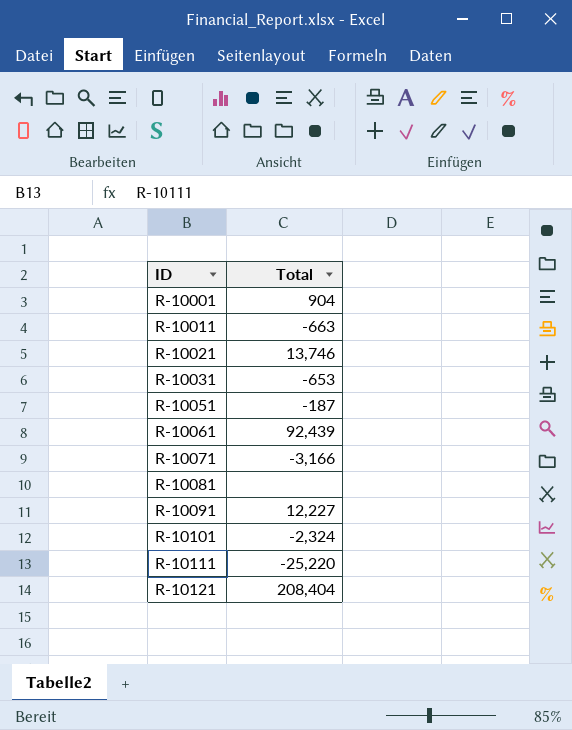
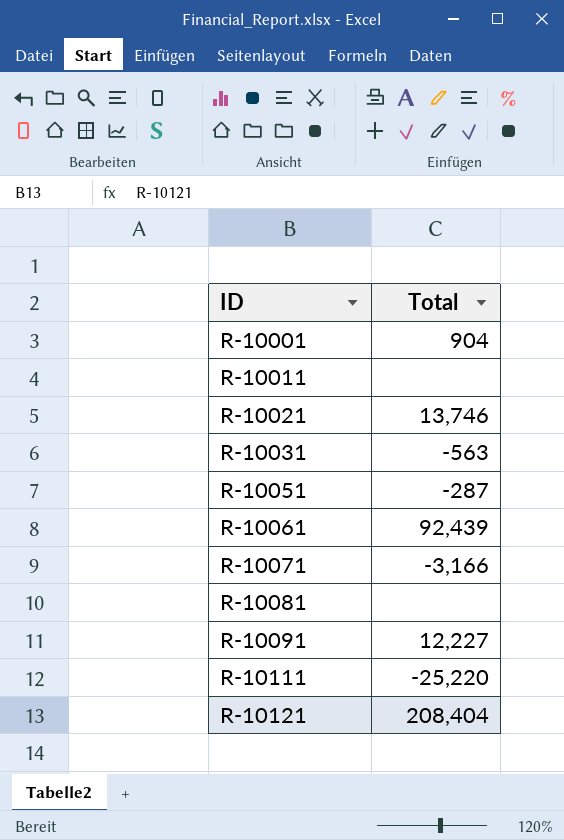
row R-10101: -2,324 -> none
R-10011 | Total: -663 -> none
R-10031 | Total: -653 -> -563
R-10051 | Total: -187 -> -287

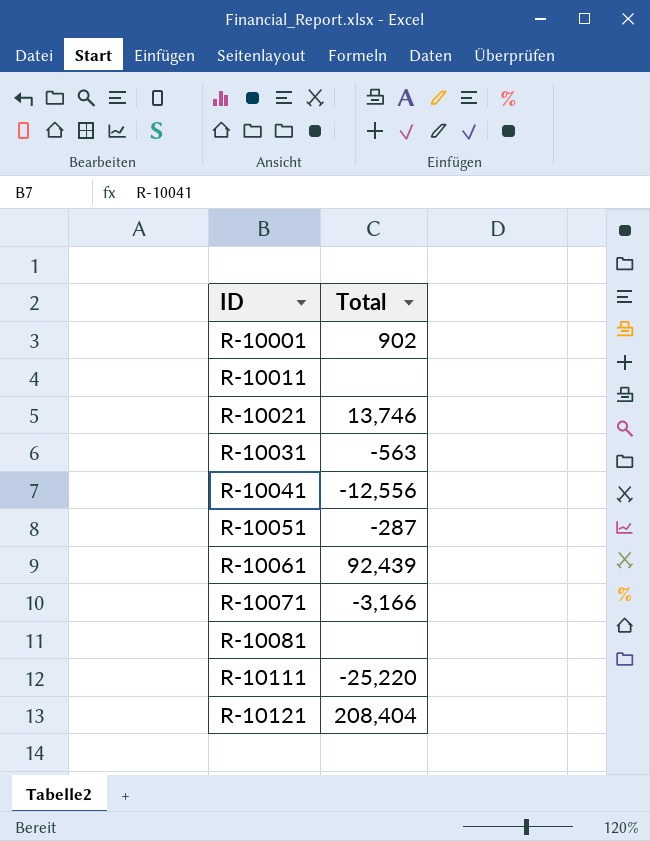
row R-10091: 12,227 -> none
R-10001 | Total: 904 -> 902
row R-10041: none -> -12,556

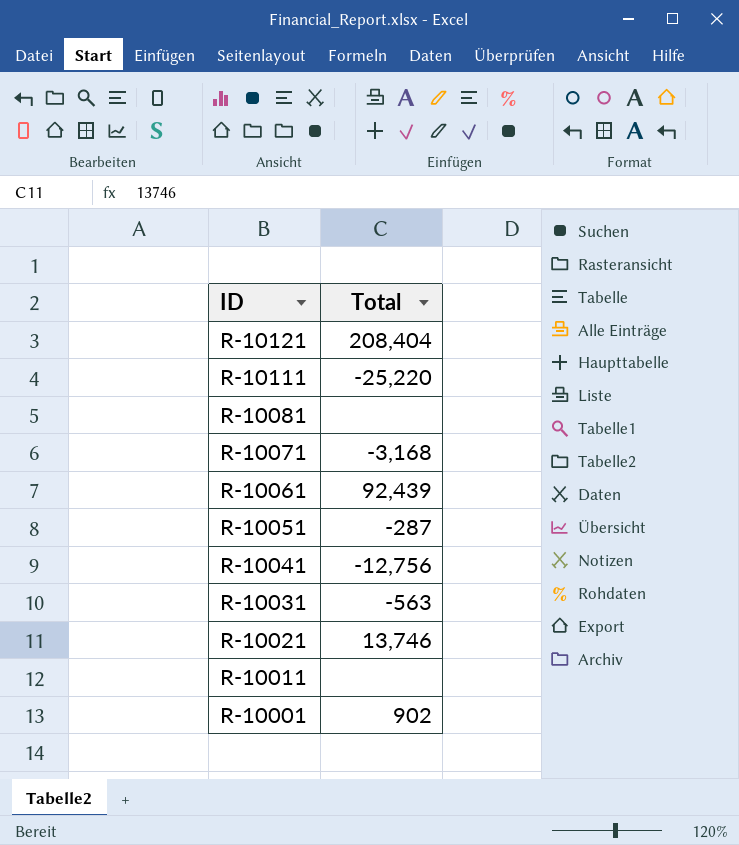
row order: ID ascending -> ID descending
R-10071 | Total: -3,166 -> -3,168
R-10041 | Total: -12,556 -> -12,756

